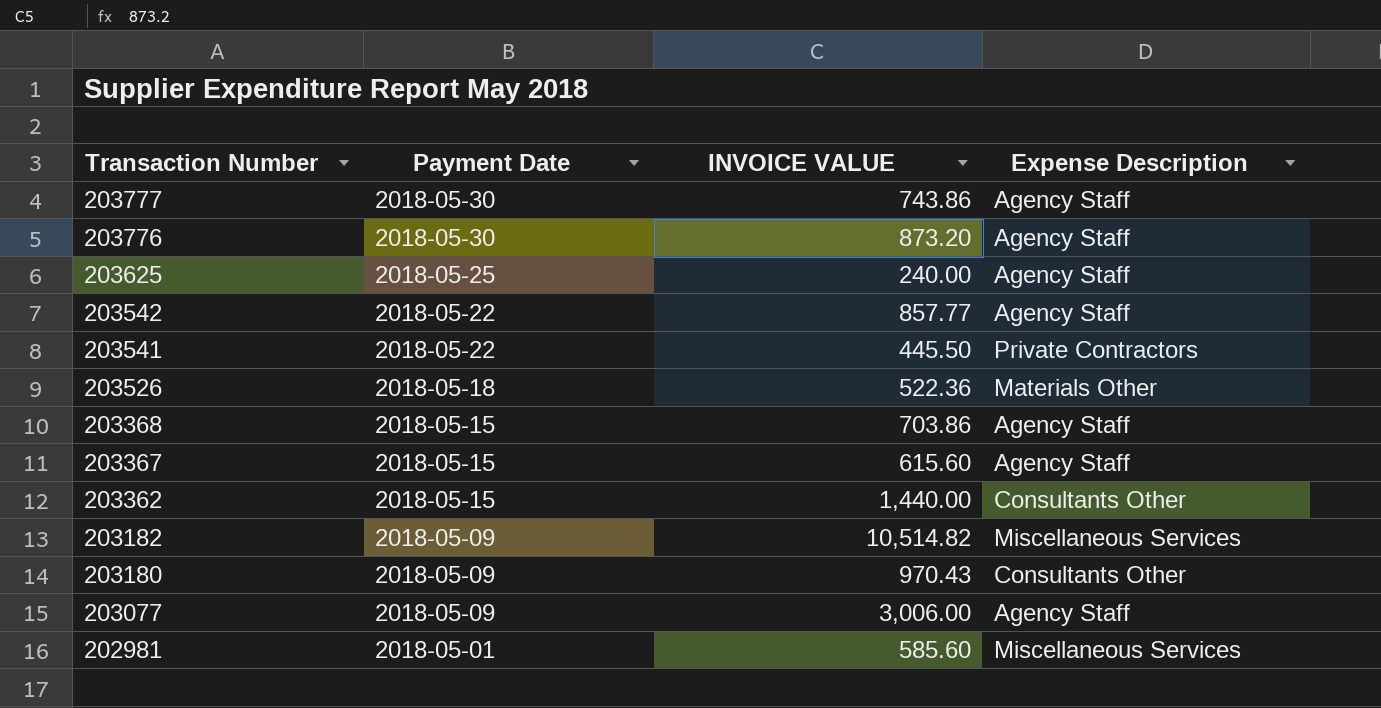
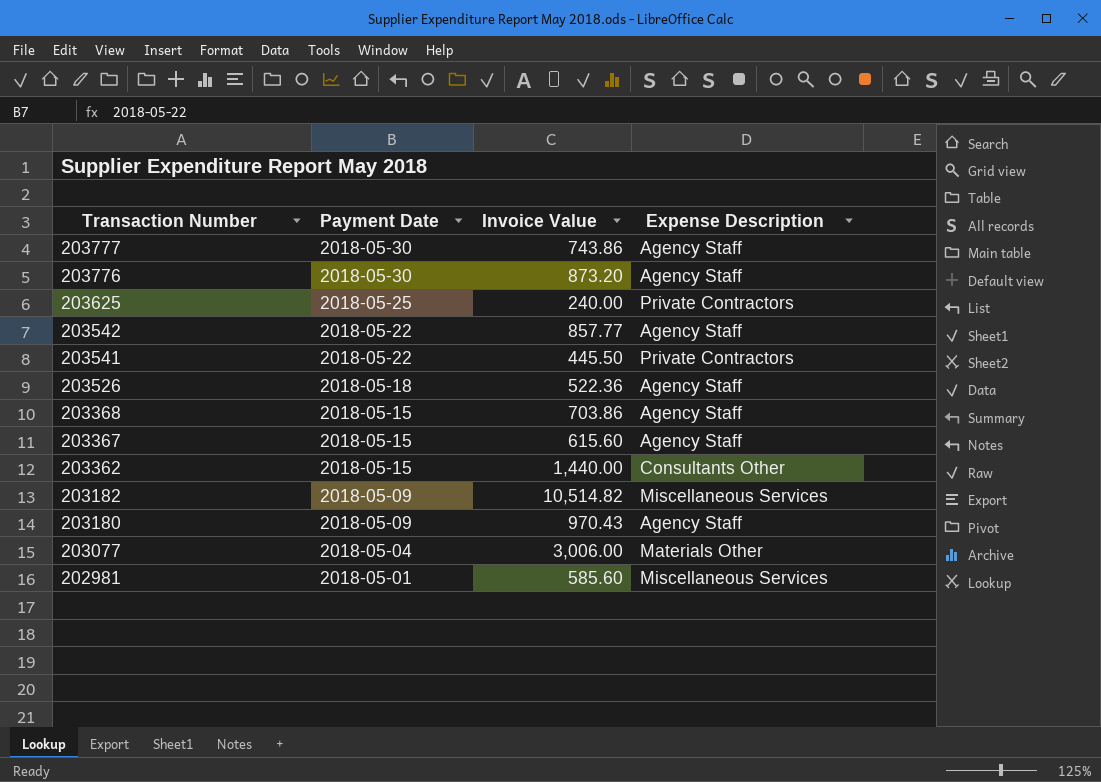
column name: INVOICE VALUE -> Invoice Value
203625 | Expense Description: Agency Staff -> Private Contractors
203526 | Expense Description: Materials Other -> Agency Staff
203180 | Expense Description: Consultants Other -> Agency Staff
203077 | Payment Date: 2018-05-09 -> 2018-05-04
203077 | Expense Description: Agency Staff -> Materials Other

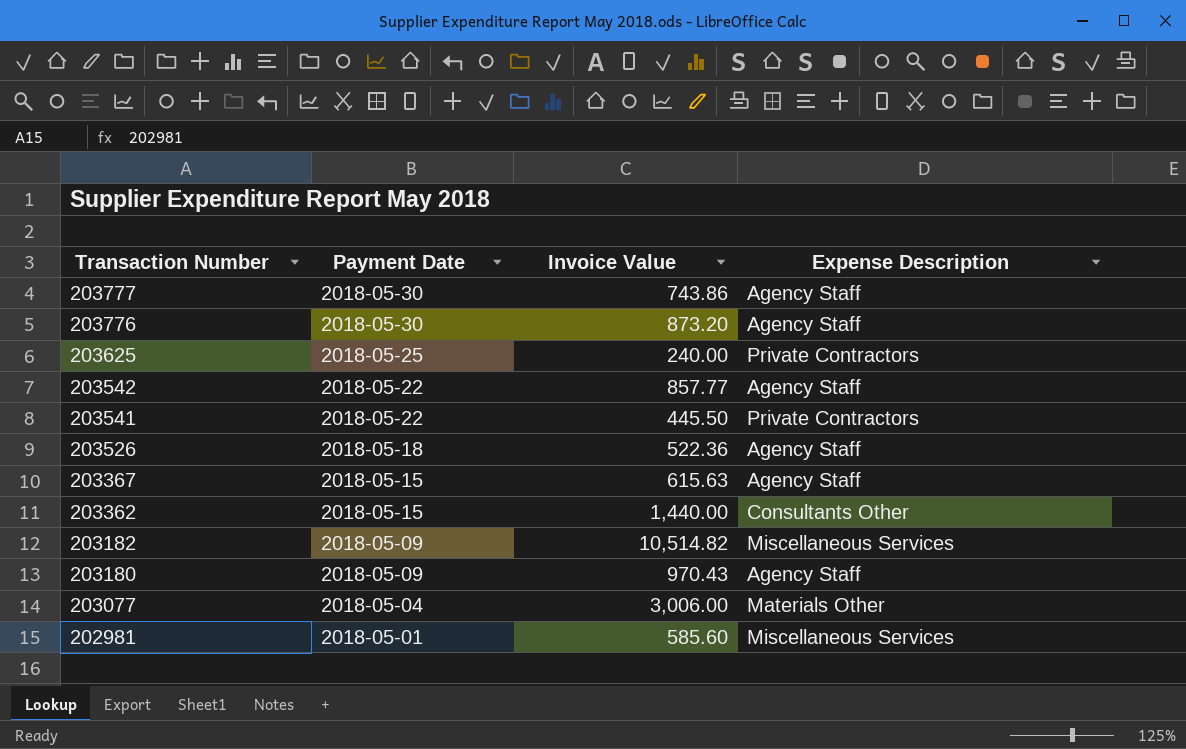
row 203368: 2018-05-15 | 703.86 | Agency Staff -> none
203367 | Invoice Value: 615.60 -> 615.63

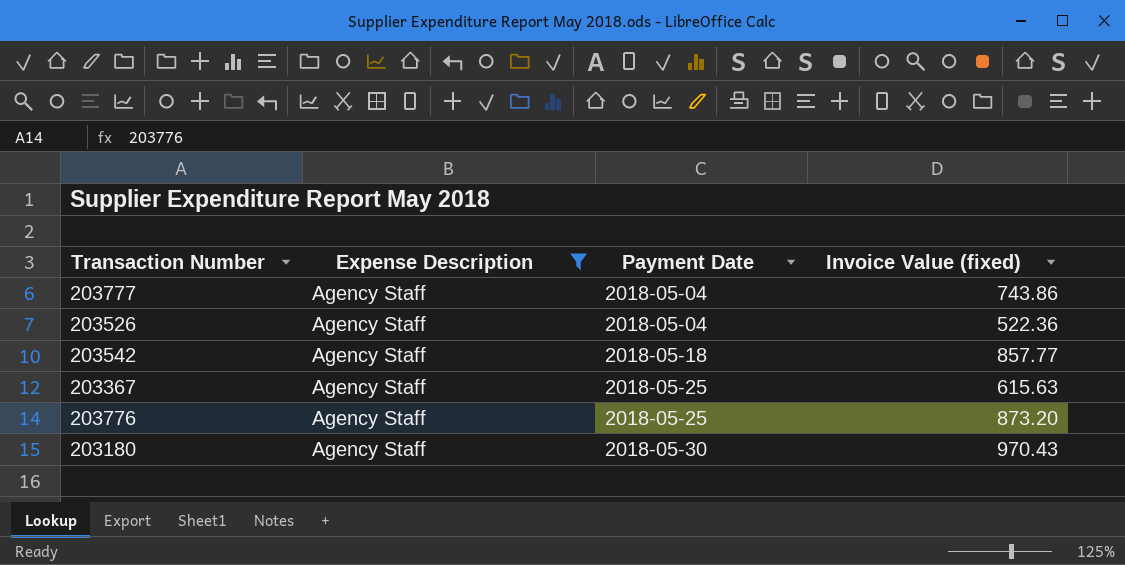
filter: none -> Expense Description = Agency Staff
row order: Transaction Number descending -> Payment Date ascending
column Expense Description | position: 4 -> 2
column name: Invoice Value -> Invoice Value (fixed)
203777 | Payment Date: 2018-05-30 -> 2018-05-04
203526 | Payment Date: 2018-05-18 -> 2018-05-04
203542 | Payment Date: 2018-05-22 -> 2018-05-18
203367 | Payment Date: 2018-05-15 -> 2018-05-25
203776 | Payment Date: 2018-05-30 -> 2018-05-25
203180 | Payment Date: 2018-05-09 -> 2018-05-30

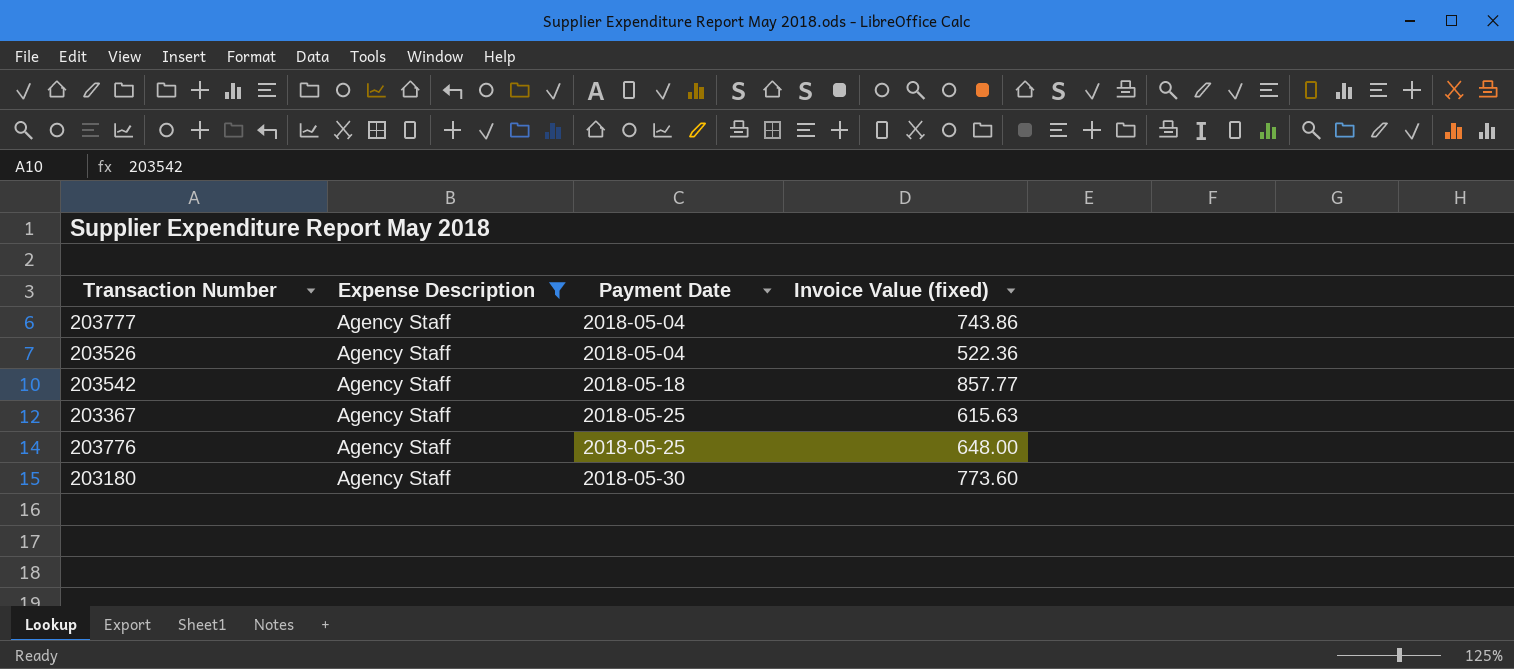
203776 | Invoice Value (fixed): 873.20 -> 648.00
203180 | Invoice Value (fixed): 970.43 -> 773.60

